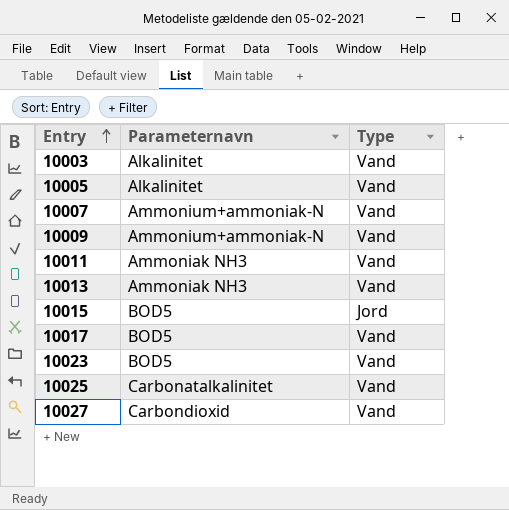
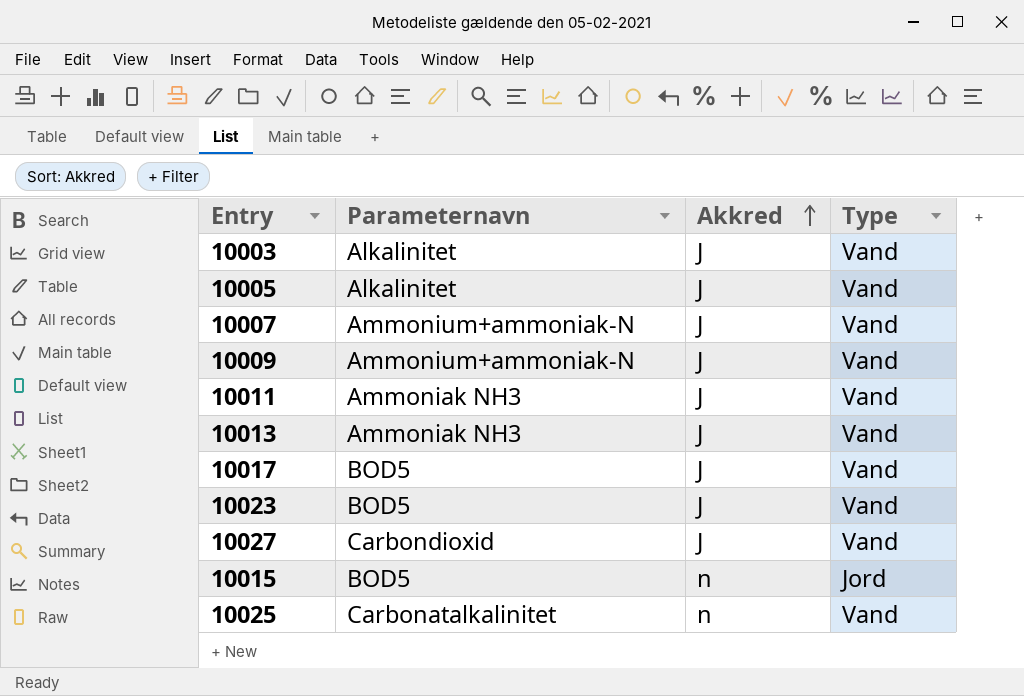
row order: Entry ascending -> Akkred ascending
column Akkred | position: none -> 3

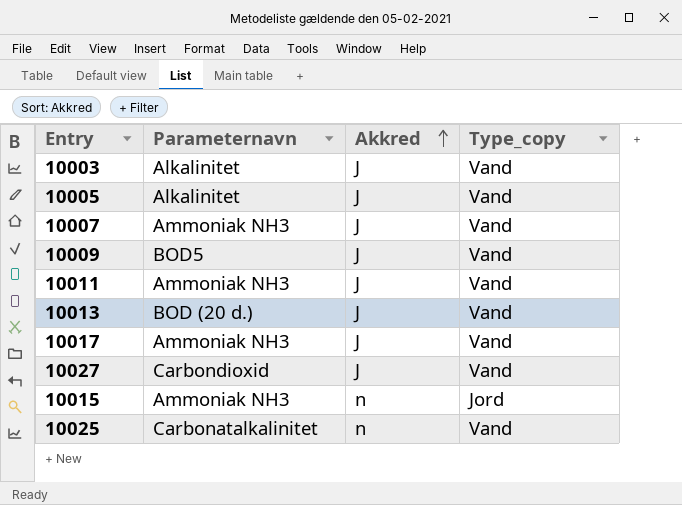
column name: Type -> Type_copy
row 10023: BOD5 | J | Vand -> none
10007 | Parameternavn: Ammonium+ammoniak-N -> Ammoniak NH3
10009 | Parameternavn: Ammonium+ammoniak-N -> BOD5
10013 | Parameternavn: Ammoniak NH3 -> BOD (20 d.)
10017 | Parameternavn: BOD5 -> Ammoniak NH3
10015 | Parameternavn: BOD5 -> Ammoniak NH3

